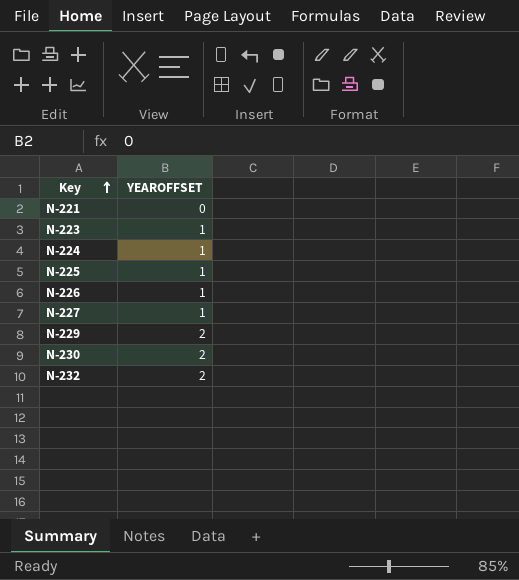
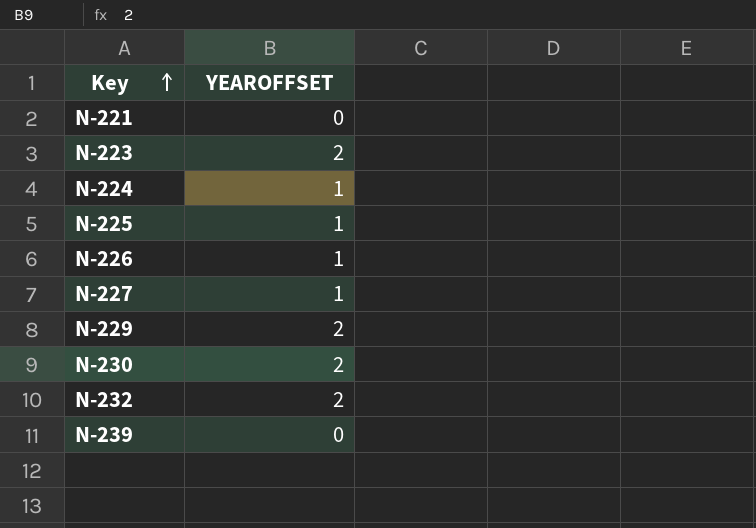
N-223 | YEAROFFSET: 1 -> 2
row N-239: none -> 0

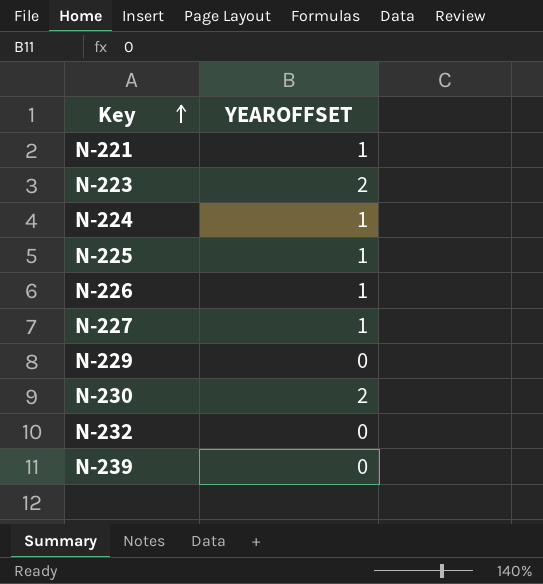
N-221 | YEAROFFSET: 0 -> 1
N-229 | YEAROFFSET: 2 -> 0
N-232 | YEAROFFSET: 2 -> 0

